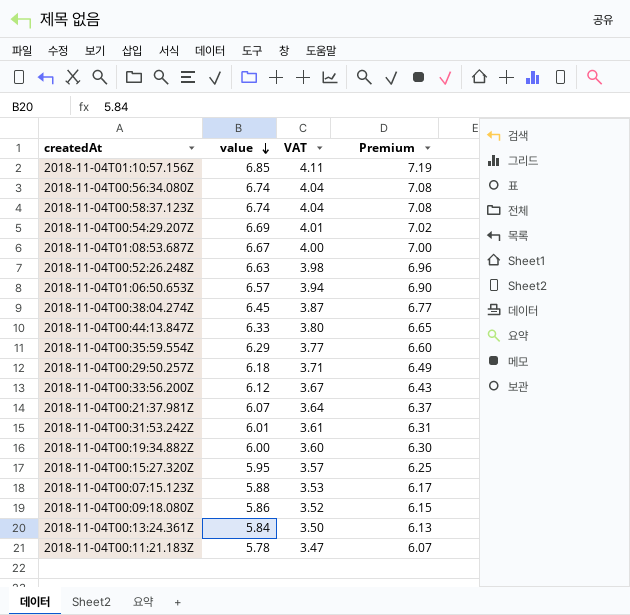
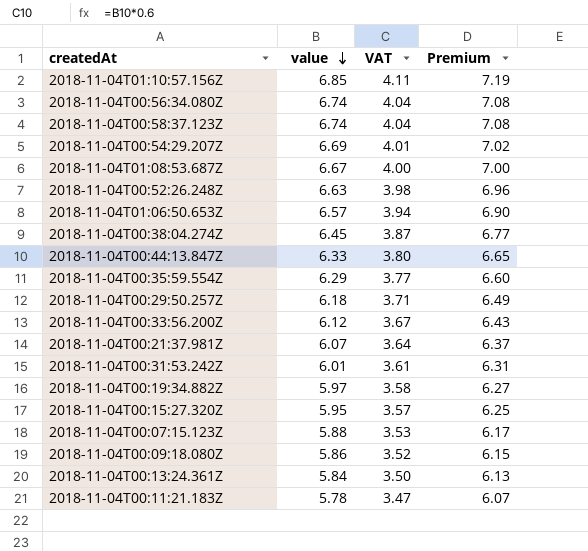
2018-11-04T00:19:34.882Z | value: 6.00 -> 5.97
2018-11-04T00:19:34.882Z | VAT: 3.60 -> 3.58
2018-11-04T00:19:34.882Z | Premium: 6.30 -> 6.27

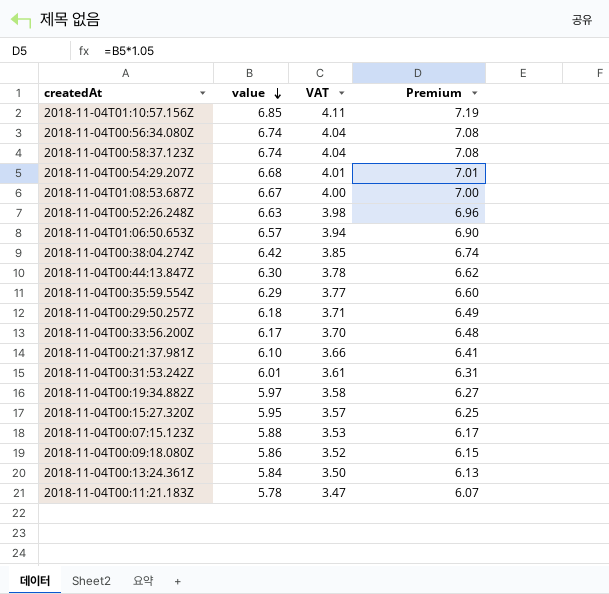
2018-11-04T00:54:29.207Z | value: 6.69 -> 6.68
2018-11-04T00:54:29.207Z | Premium: 7.02 -> 7.01
2018-11-04T00:38:04.274Z | value: 6.45 -> 6.42
2018-11-04T00:38:04.274Z | VAT: 3.87 -> 3.85
2018-11-04T00:38:04.274Z | Premium: 6.77 -> 6.74
2018-11-04T00:44:13.847Z | value: 6.33 -> 6.30
2018-11-04T00:44:13.847Z | VAT: 3.80 -> 3.78
2018-11-04T00:44:13.847Z | Premium: 6.65 -> 6.62
2018-11-04T00:33:56.200Z | value: 6.12 -> 6.17
2018-11-04T00:33:56.200Z | VAT: 3.67 -> 3.70
2018-11-04T00:33:56.200Z | Premium: 6.43 -> 6.48
2018-11-04T00:21:37.981Z | value: 6.07 -> 6.10
2018-11-04T00:21:37.981Z | VAT: 3.64 -> 3.66
2018-11-04T00:21:37.981Z | Premium: 6.37 -> 6.41

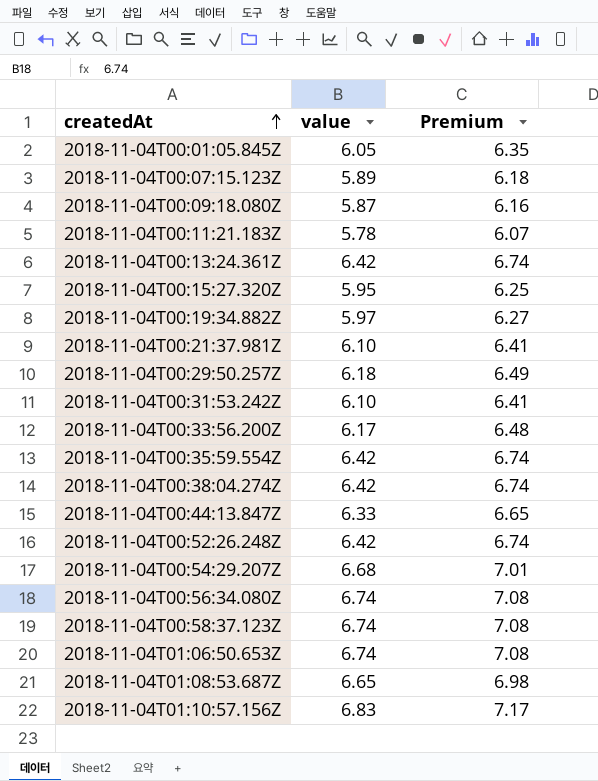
row order: value descending -> createdAt ascending
column VAT | formula: [value] * 0.6 -> none
row 2018-11-04T00:01:05.845Z: none -> 6.05 | 6.35
2018-11-04T00:07:15.123Z | value: 5.88 -> 5.89
2018-11-04T00:07:15.123Z | Premium: 6.17 -> 6.18
2018-11-04T00:09:18.080Z | value: 5.86 -> 5.87
2018-11-04T00:09:18.080Z | Premium: 6.15 -> 6.16
2018-11-04T00:13:24.361Z | value: 5.84 -> 6.42
2018-11-04T00:13:24.361Z | Premium: 6.13 -> 6.74
2018-11-04T00:31:53.242Z | value: 6.01 -> 6.10
2018-11-04T00:31:53.242Z | Premium: 6.31 -> 6.41
2018-11-04T00:35:59.554Z | value: 6.29 -> 6.42
2018-11-04T00:35:59.554Z | Premium: 6.60 -> 6.74
2018-11-04T00:44:13.847Z | value: 6.30 -> 6.33
2018-11-04T00:44:13.847Z | Premium: 6.62 -> 6.65
2018-11-04T00:52:26.248Z | value: 6.63 -> 6.42
2018-11-04T00:52:26.248Z | Premium: 6.96 -> 6.74
2018-11-04T01:06:50.653Z | value: 6.57 -> 6.74
2018-11-04T01:06:50.653Z | Premium: 6.90 -> 7.08
2018-11-04T01:08:53.687Z | value: 6.67 -> 6.65
2018-11-04T01:08:53.687Z | Premium: 7.00 -> 6.98
2018-11-04T01:10:57.156Z | value: 6.85 -> 6.83
2018-11-04T01:10:57.156Z | Premium: 7.19 -> 7.17

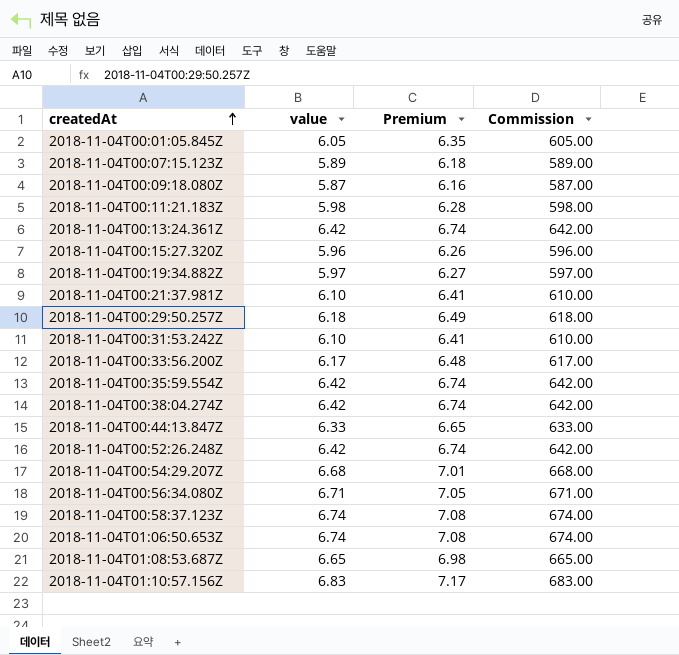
column Commission | formula: none -> [value] * 100
2018-11-04T00:11:21.183Z | value: 5.78 -> 5.98
2018-11-04T00:11:21.183Z | Premium: 6.07 -> 6.28
2018-11-04T00:15:27.320Z | value: 5.95 -> 5.96
2018-11-04T00:15:27.320Z | Premium: 6.25 -> 6.26
2018-11-04T00:56:34.080Z | value: 6.74 -> 6.71
2018-11-04T00:56:34.080Z | Premium: 7.08 -> 7.05

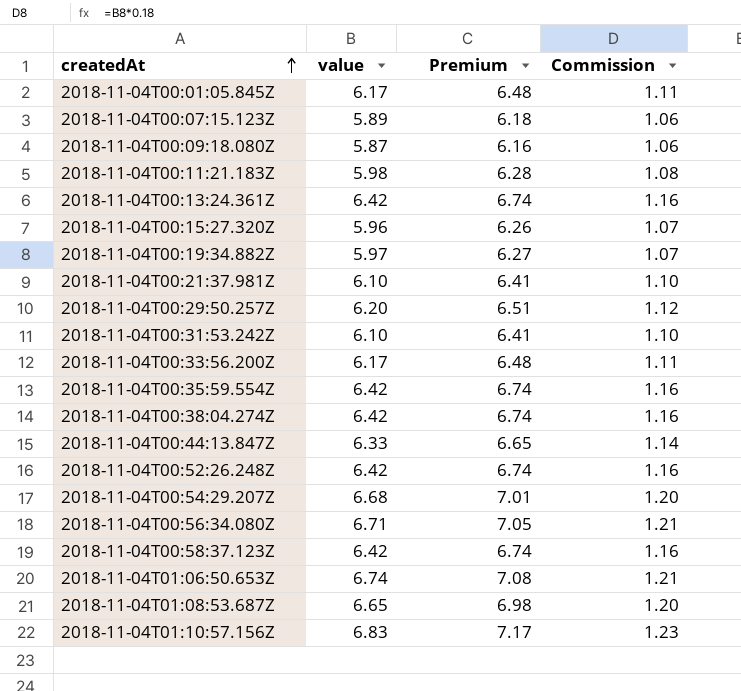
column Commission | formula: [value] * 100 -> [value] * 0.18
2018-11-04T00:01:05.845Z | value: 6.05 -> 6.17
2018-11-04T00:01:05.845Z | Premium: 6.35 -> 6.48
2018-11-04T00:29:50.257Z | value: 6.18 -> 6.20
2018-11-04T00:29:50.257Z | Premium: 6.49 -> 6.51
2018-11-04T00:58:37.123Z | value: 6.74 -> 6.42
2018-11-04T00:58:37.123Z | Premium: 7.08 -> 6.74

